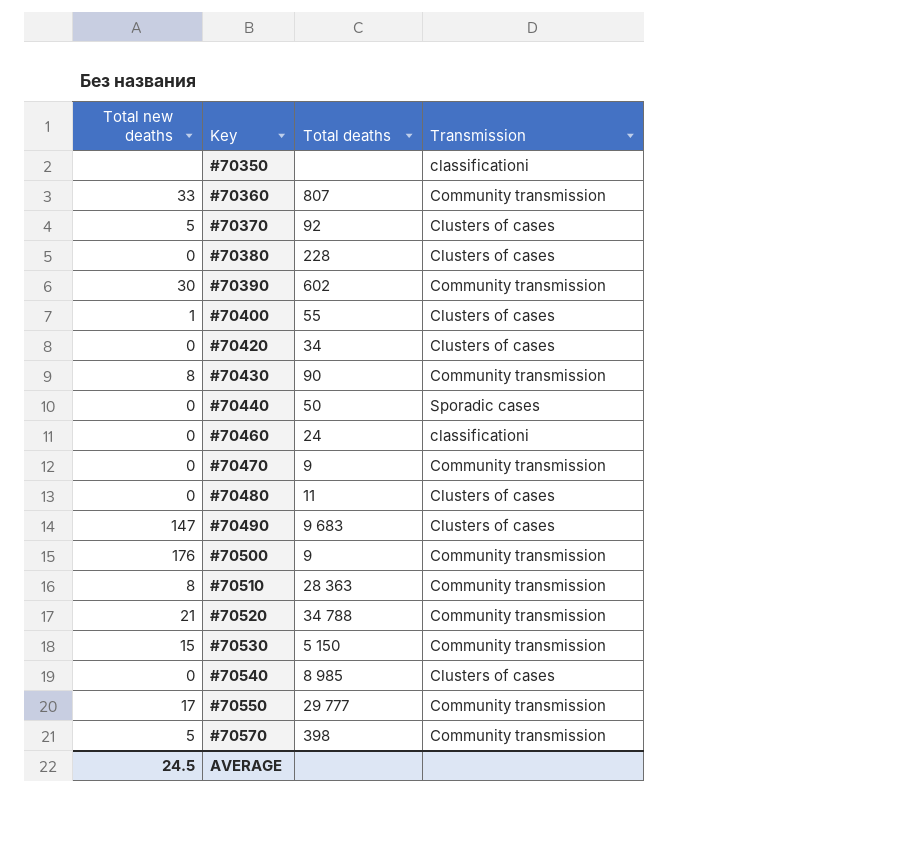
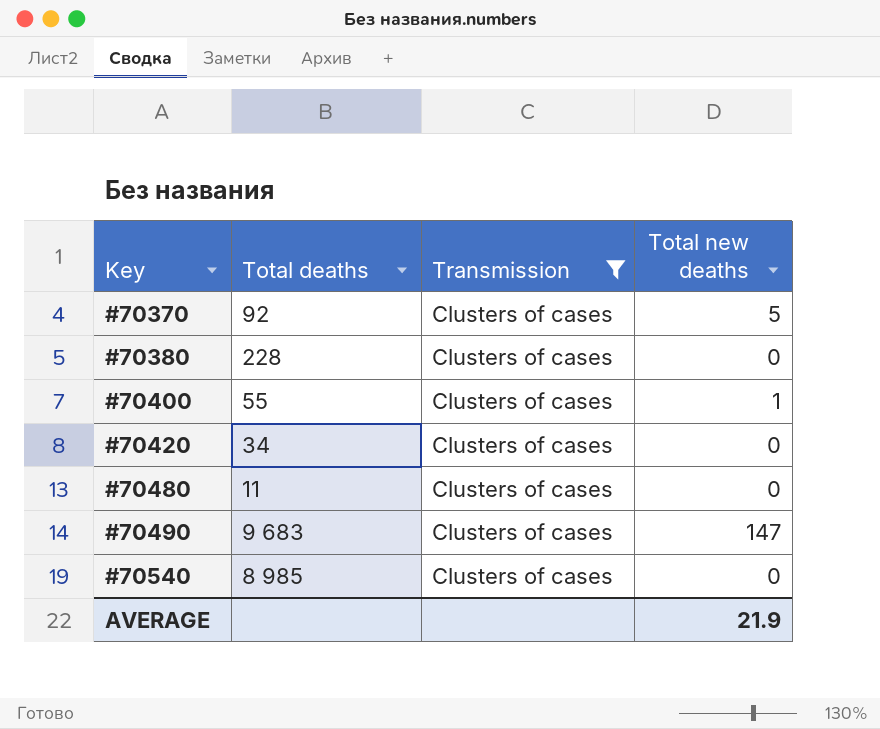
filter: none -> Transmission = Clusters of cases
column Total new deaths | position: 1 -> 4
AVERAGE | Total new deaths: 24.5 -> 21.9

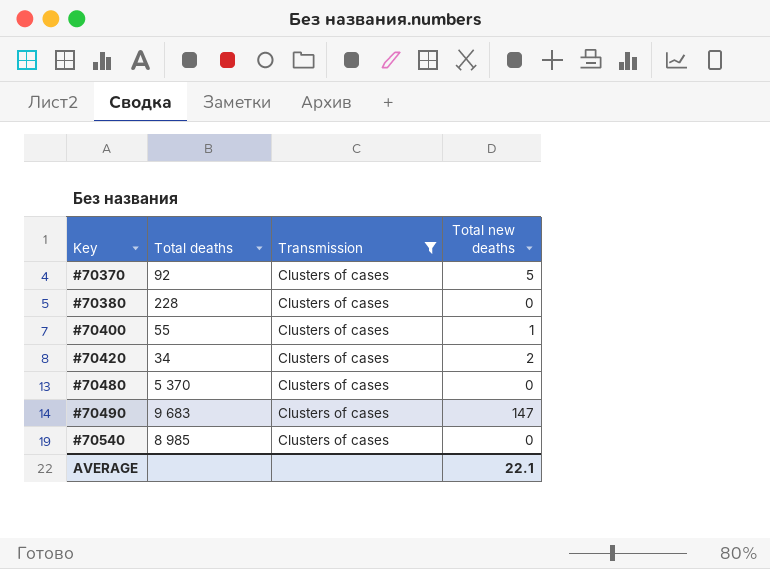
#70420 | Total new deaths: 0 -> 2
#70480 | Total deaths: 11 -> 5 370
AVERAGE | Total new deaths: 21.9 -> 22.1

